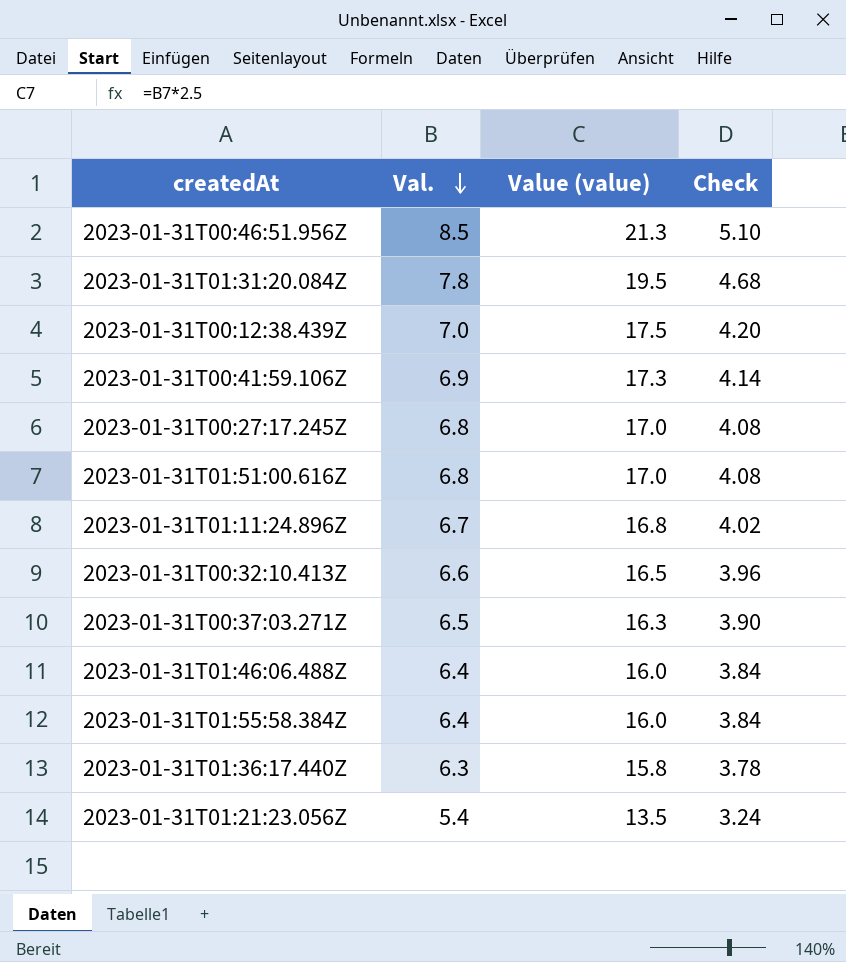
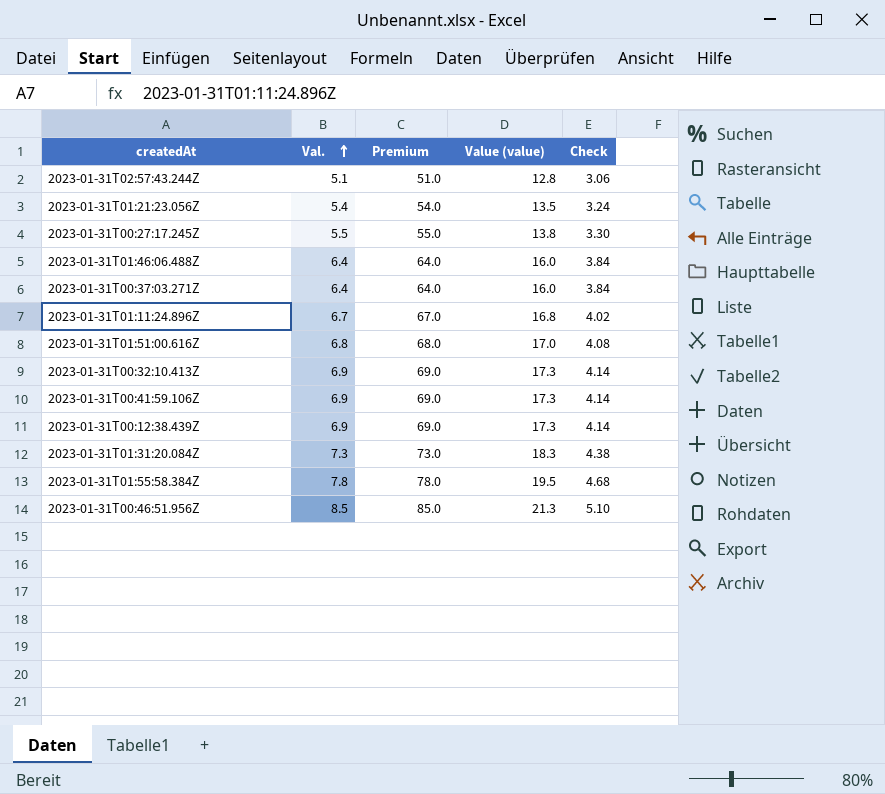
row order: Val. descending -> Val. ascending
column Premium | formula: none -> [Val.] * 10
row 2023-01-31T01:36:17.440Z: 6.3 | 15.8 | 3.78 -> none
row 2023-01-31T02:57:43.244Z: none -> 5.1 | 51.0 | 12.8 | 3.06
2023-01-31T00:27:17.245Z | Val.: 6.8 -> 5.5
2023-01-31T00:27:17.245Z | Value (value): 17.0 -> 13.8
2023-01-31T00:27:17.245Z | Check: 4.08 -> 3.30
2023-01-31T00:37:03.271Z | Val.: 6.5 -> 6.4
2023-01-31T00:37:03.271Z | Value (value): 16.3 -> 16.0
2023-01-31T00:37:03.271Z | Check: 3.90 -> 3.84
2023-01-31T00:32:10.413Z | Val.: 6.6 -> 6.9
2023-01-31T00:32:10.413Z | Value (value): 16.5 -> 17.3
2023-01-31T00:32:10.413Z | Check: 3.96 -> 4.14
2023-01-31T00:12:38.439Z | Val.: 7.0 -> 6.9
2023-01-31T00:12:38.439Z | Value (value): 17.5 -> 17.3
2023-01-31T00:12:38.439Z | Check: 4.20 -> 4.14
2023-01-31T01:31:20.084Z | Val.: 7.8 -> 7.3
2023-01-31T01:31:20.084Z | Value (value): 19.5 -> 18.3
2023-01-31T01:31:20.084Z | Check: 4.68 -> 4.38
2023-01-31T01:55:58.384Z | Val.: 6.4 -> 7.8
2023-01-31T01:55:58.384Z | Value (value): 16.0 -> 19.5
2023-01-31T01:55:58.384Z | Check: 3.84 -> 4.68

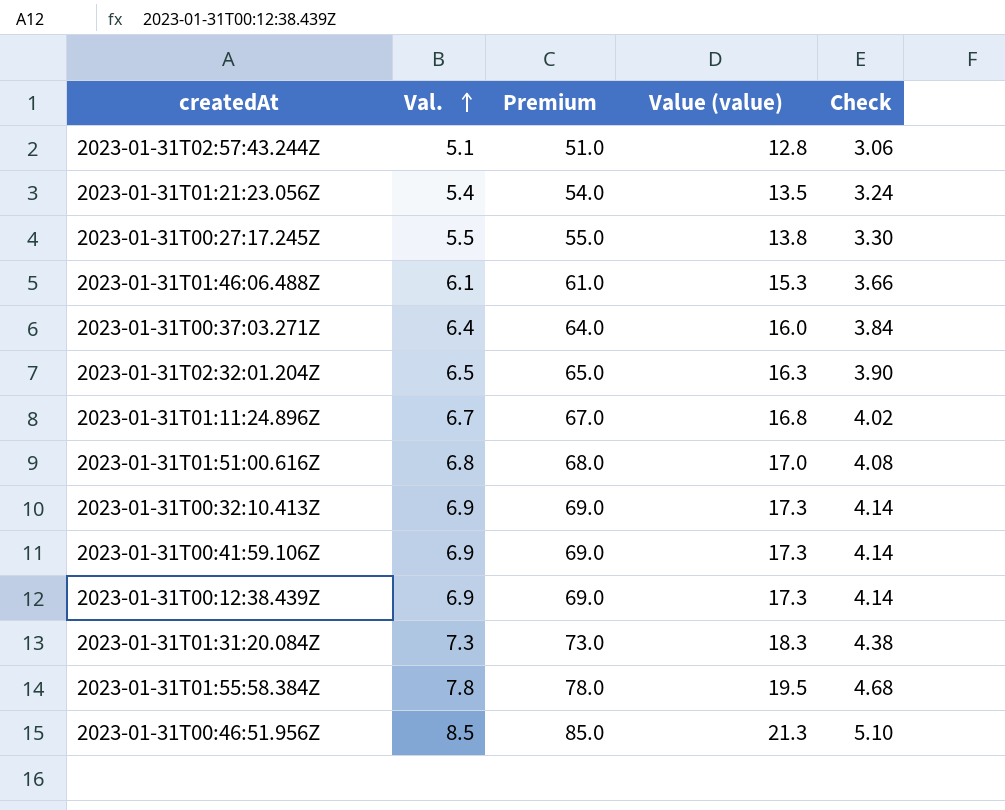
2023-01-31T01:46:06.488Z | Val.: 6.4 -> 6.1
2023-01-31T01:46:06.488Z | Premium: 64.0 -> 61.0
2023-01-31T01:46:06.488Z | Value (value): 16.0 -> 15.3
2023-01-31T01:46:06.488Z | Check: 3.84 -> 3.66
row 2023-01-31T02:32:01.204Z: none -> 6.5 | 65.0 | 16.3 | 3.90

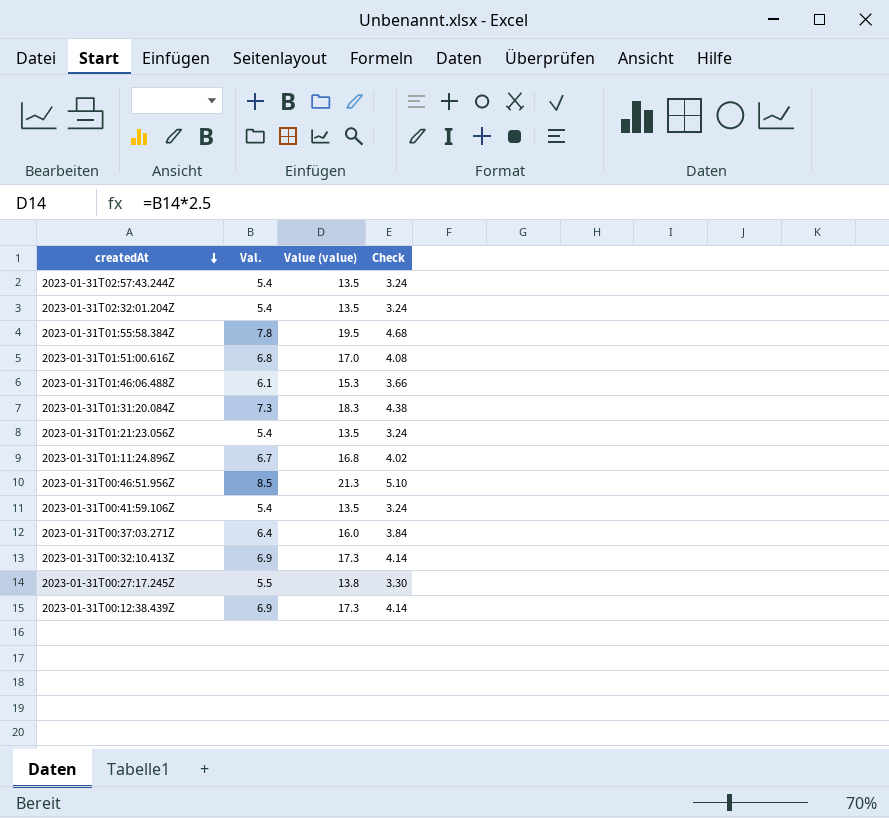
row order: Val. ascending -> createdAt descending
column Premium | formula: [Val.] * 10 -> none
2023-01-31T02:57:43.244Z | Val.: 5.1 -> 5.4
2023-01-31T02:57:43.244Z | Value (value): 12.8 -> 13.5
2023-01-31T02:57:43.244Z | Check: 3.06 -> 3.24
2023-01-31T02:32:01.204Z | Val.: 6.5 -> 5.4
2023-01-31T02:32:01.204Z | Value (value): 16.3 -> 13.5
2023-01-31T02:32:01.204Z | Check: 3.90 -> 3.24
2023-01-31T00:41:59.106Z | Val.: 6.9 -> 5.4
2023-01-31T00:41:59.106Z | Value (value): 17.3 -> 13.5
2023-01-31T00:41:59.106Z | Check: 4.14 -> 3.24

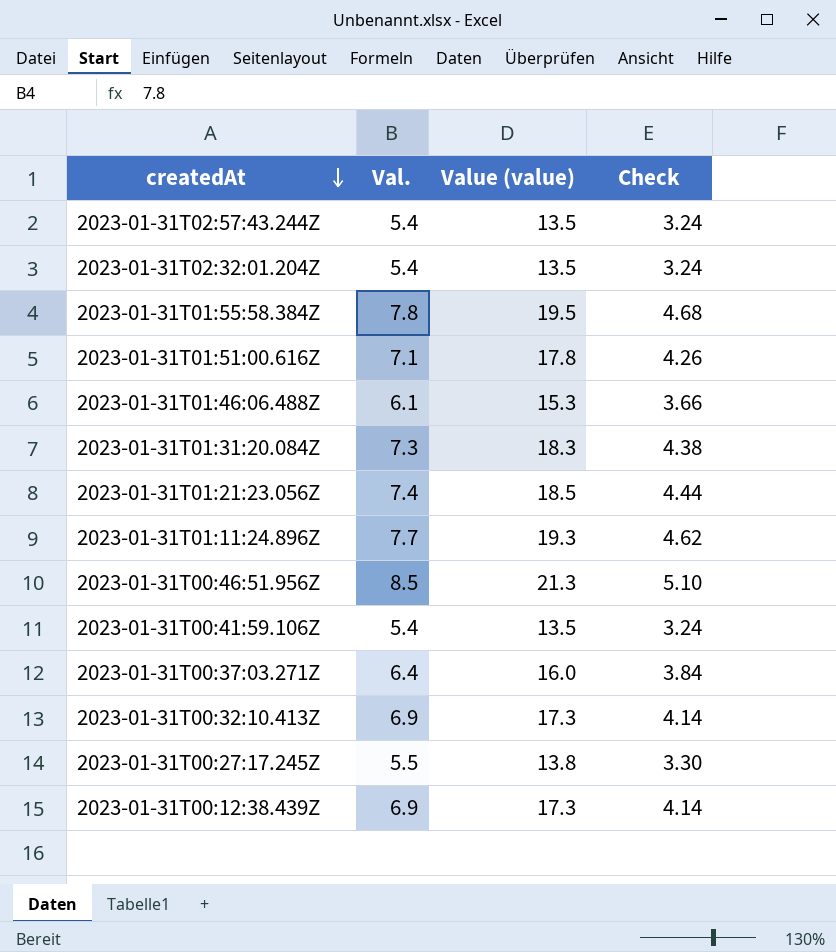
2023-01-31T01:51:00.616Z | Val.: 6.8 -> 7.1
2023-01-31T01:51:00.616Z | Value (value): 17.0 -> 17.8
2023-01-31T01:51:00.616Z | Check: 4.08 -> 4.26
2023-01-31T01:21:23.056Z | Val.: 5.4 -> 7.4
2023-01-31T01:21:23.056Z | Value (value): 13.5 -> 18.5
2023-01-31T01:21:23.056Z | Check: 3.24 -> 4.44
2023-01-31T01:11:24.896Z | Val.: 6.7 -> 7.7
2023-01-31T01:11:24.896Z | Value (value): 16.8 -> 19.3
2023-01-31T01:11:24.896Z | Check: 4.02 -> 4.62

